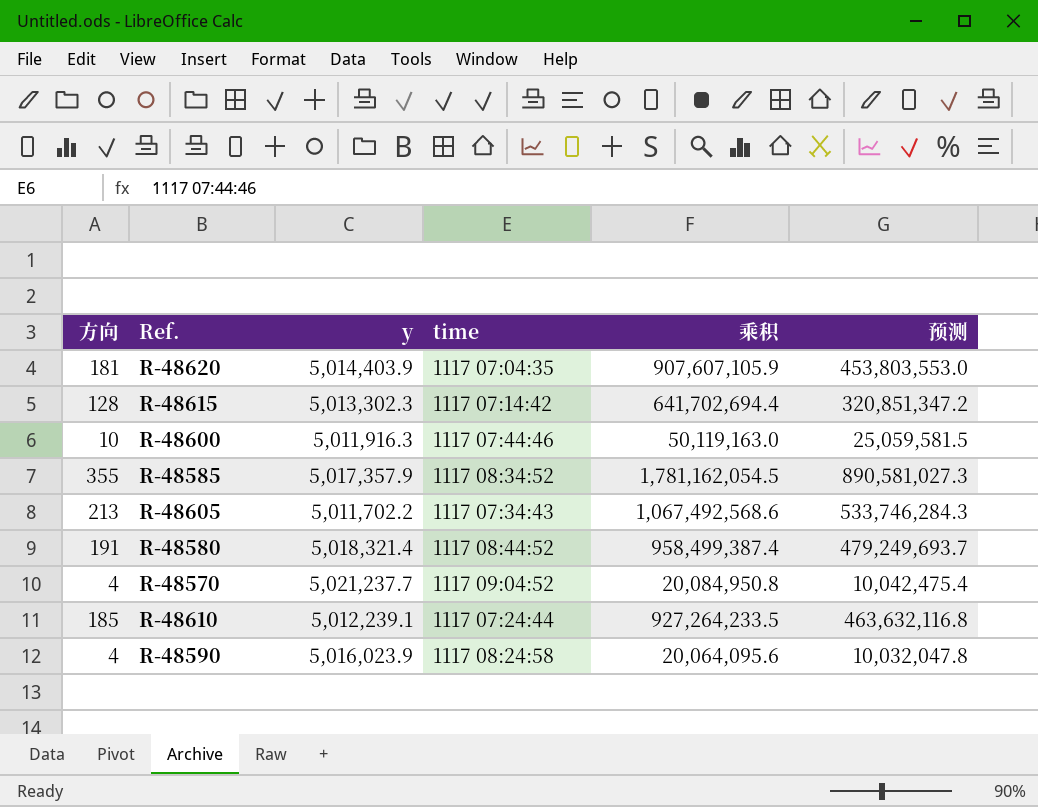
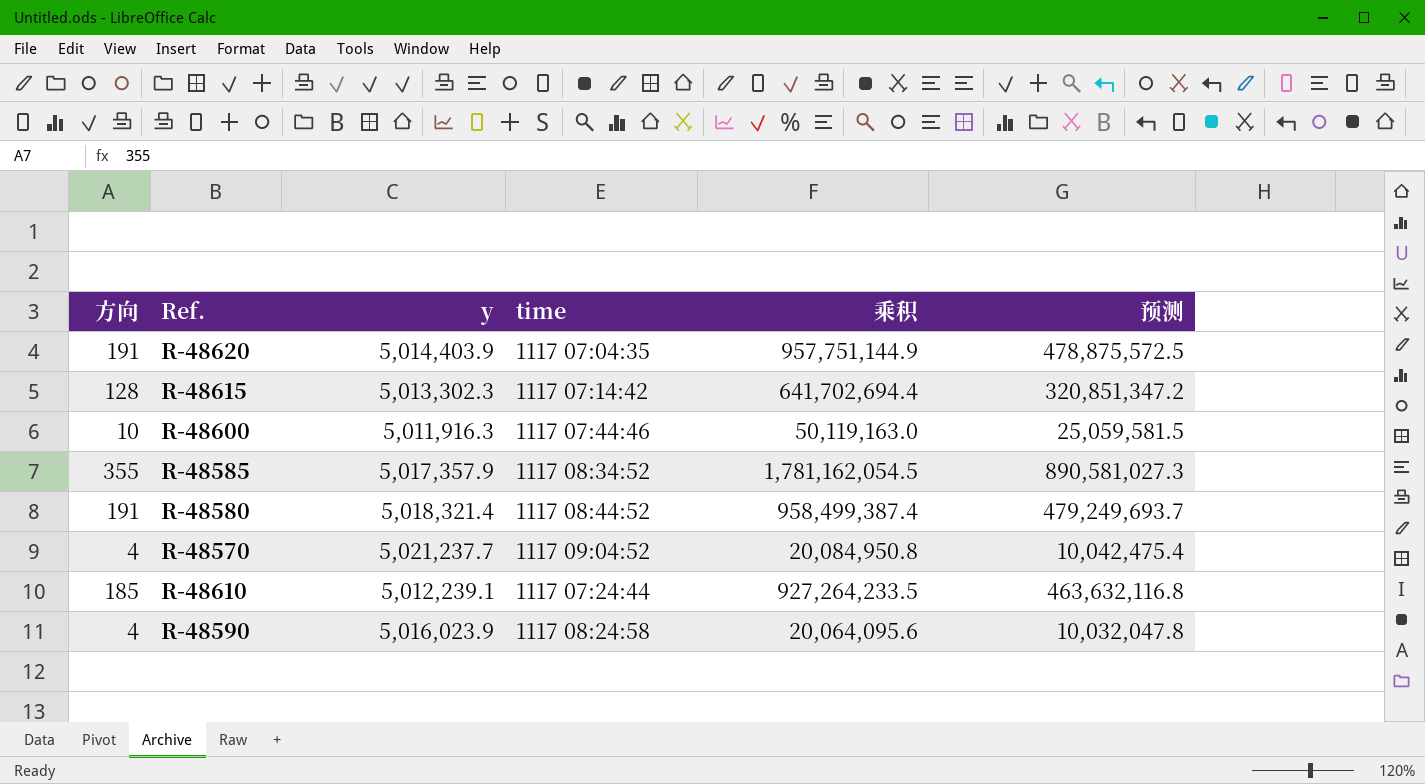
row R-48605: 213 | 5,011,702.2 | 1117 07:34:43 | 1,067,492,568.6 | 533,746,284.3 -> none
R-48620 | 方向: 181 -> 191
R-48620 | 乘积: 907,607,105.9 -> 957,751,144.9
R-48620 | 预测: 453,803,553.0 -> 478,875,572.5

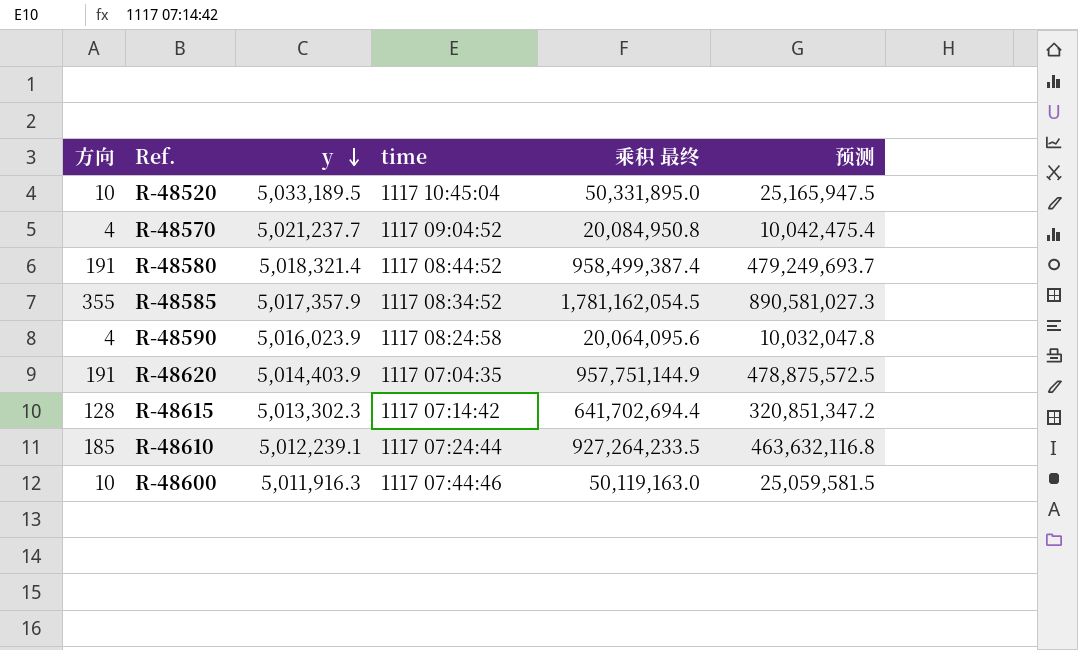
row order: none -> y descending
column name: 乘积 -> 乘积 最终
row R-48520: none -> 10 | 5,033,189.5 | 1117 10:45:04 | 50,331,895.0 | 25,165,947.5

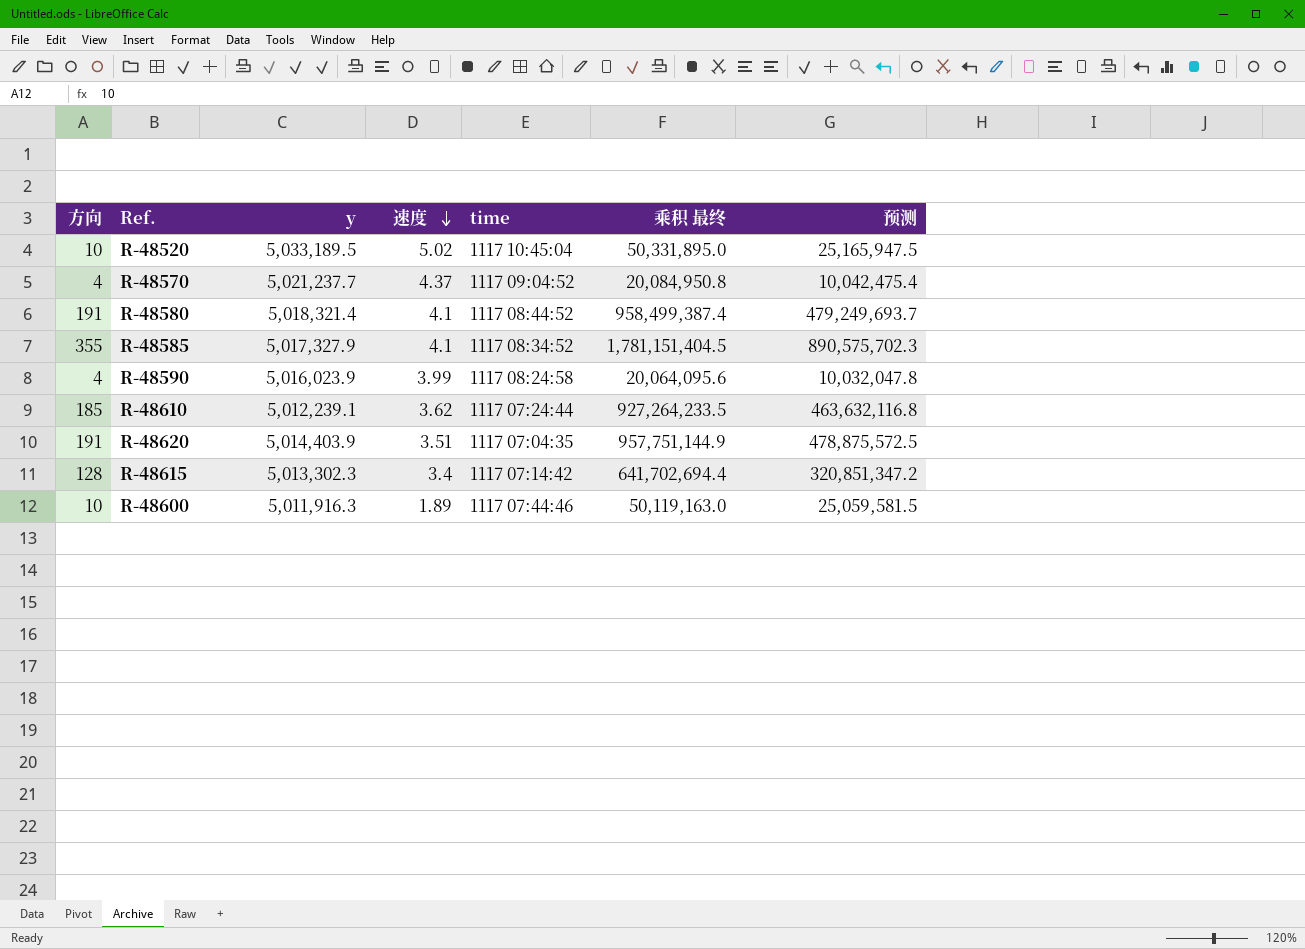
row order: y descending -> 速度 descending
column 速度 | position: none -> 4
R-48585 | y: 5,017,357.9 -> 5,017,327.9
R-48585 | 乘积 最终: 1,781,162,054.5 -> 1,781,151,404.5
R-48585 | 预测: 890,581,027.3 -> 890,575,702.3

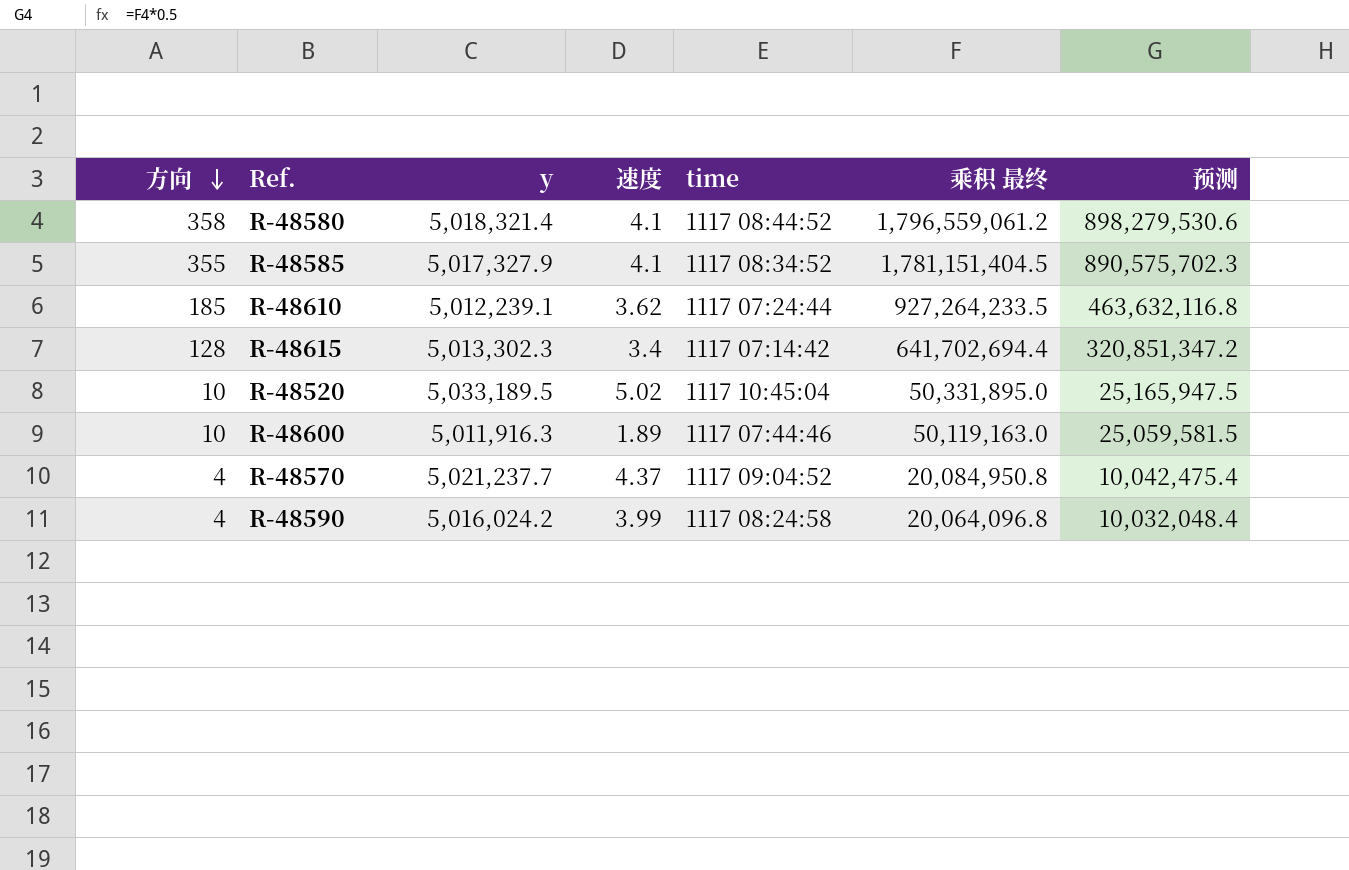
row order: 速度 descending -> 方向 descending
row R-48620: 191 | 5,014,403.9 | 3.51 | 1117 07:04:35 | 957,751,144.9 | 478,875,572.5 -> none
R-48580 | 方向: 191 -> 358
R-48580 | 乘积 最终: 958,499,387.4 -> 1,796,559,061.2
R-48580 | 预测: 479,249,693.7 -> 898,279,530.6
R-48590 | y: 5,016,023.9 -> 5,016,024.2
R-48590 | 乘积 最终: 20,064,095.6 -> 20,064,096.8
R-48590 | 预测: 10,032,047.8 -> 10,032,048.4

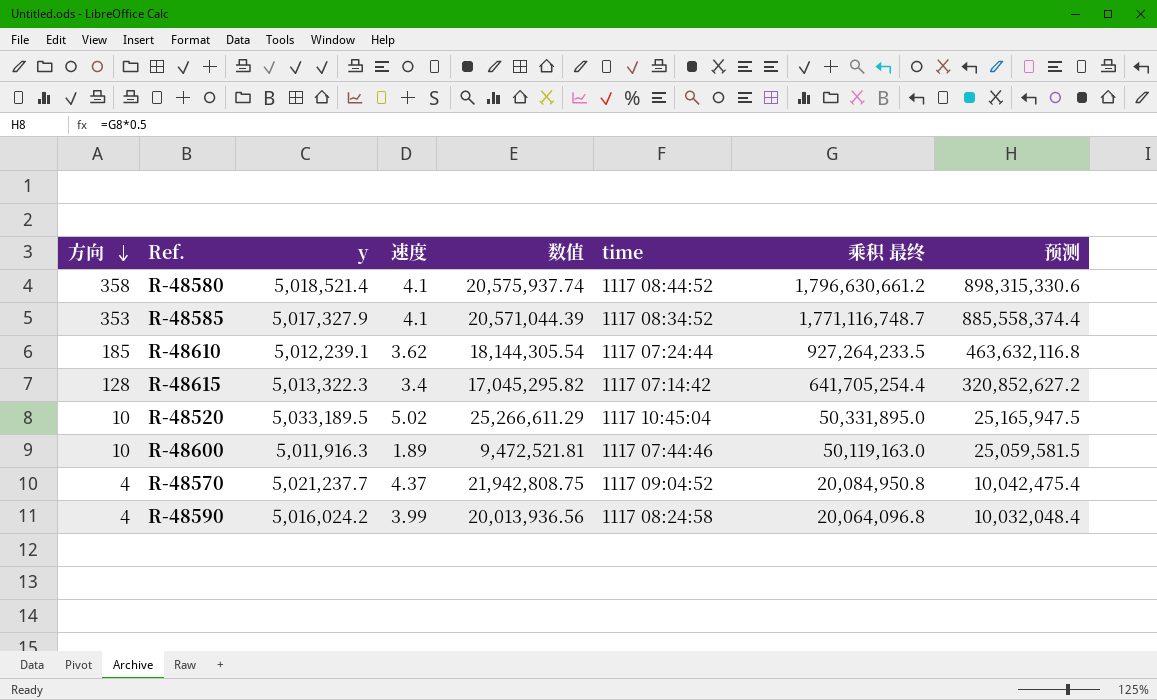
column 数值 | formula: none -> [y] * [速度]
R-48580 | y: 5,018,321.4 -> 5,018,521.4
R-48580 | 乘积 最终: 1,796,559,061.2 -> 1,796,630,661.2
R-48580 | 预测: 898,279,530.6 -> 898,315,330.6
R-48585 | 方向: 355 -> 353
R-48585 | 乘积 最终: 1,781,151,404.5 -> 1,771,116,748.7
R-48585 | 预测: 890,575,702.3 -> 885,558,374.4
R-48615 | y: 5,013,302.3 -> 5,013,322.3
R-48615 | 乘积 最终: 641,702,694.4 -> 641,705,254.4
R-48615 | 预测: 320,851,347.2 -> 320,852,627.2

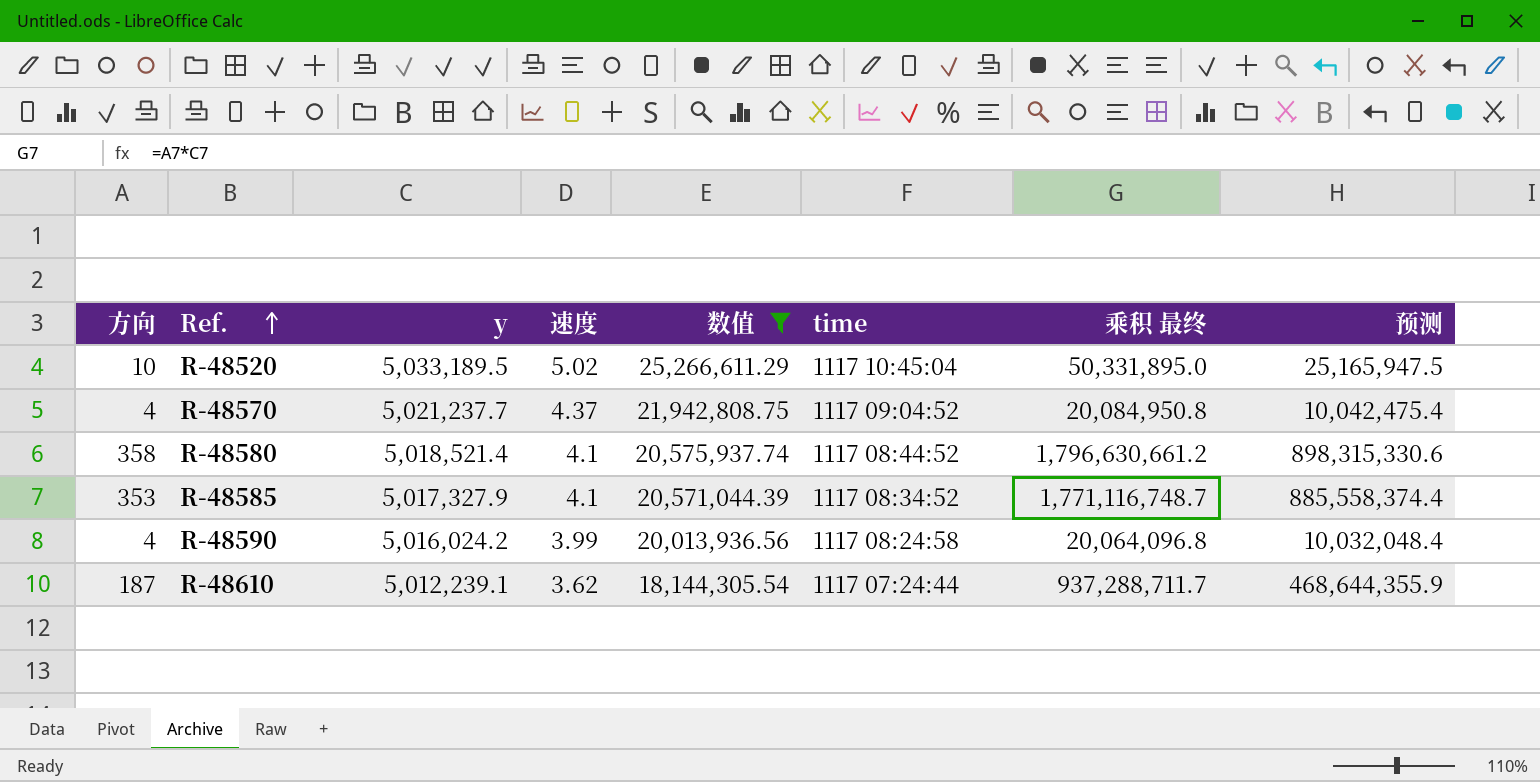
filter: none -> 数值 >= 18,144,305.54
row order: 方向 descending -> Ref. ascending
R-48610 | 方向: 185 -> 187
R-48610 | 乘积 最终: 927,264,233.5 -> 937,288,711.7
R-48610 | 预测: 463,632,116.8 -> 468,644,355.9

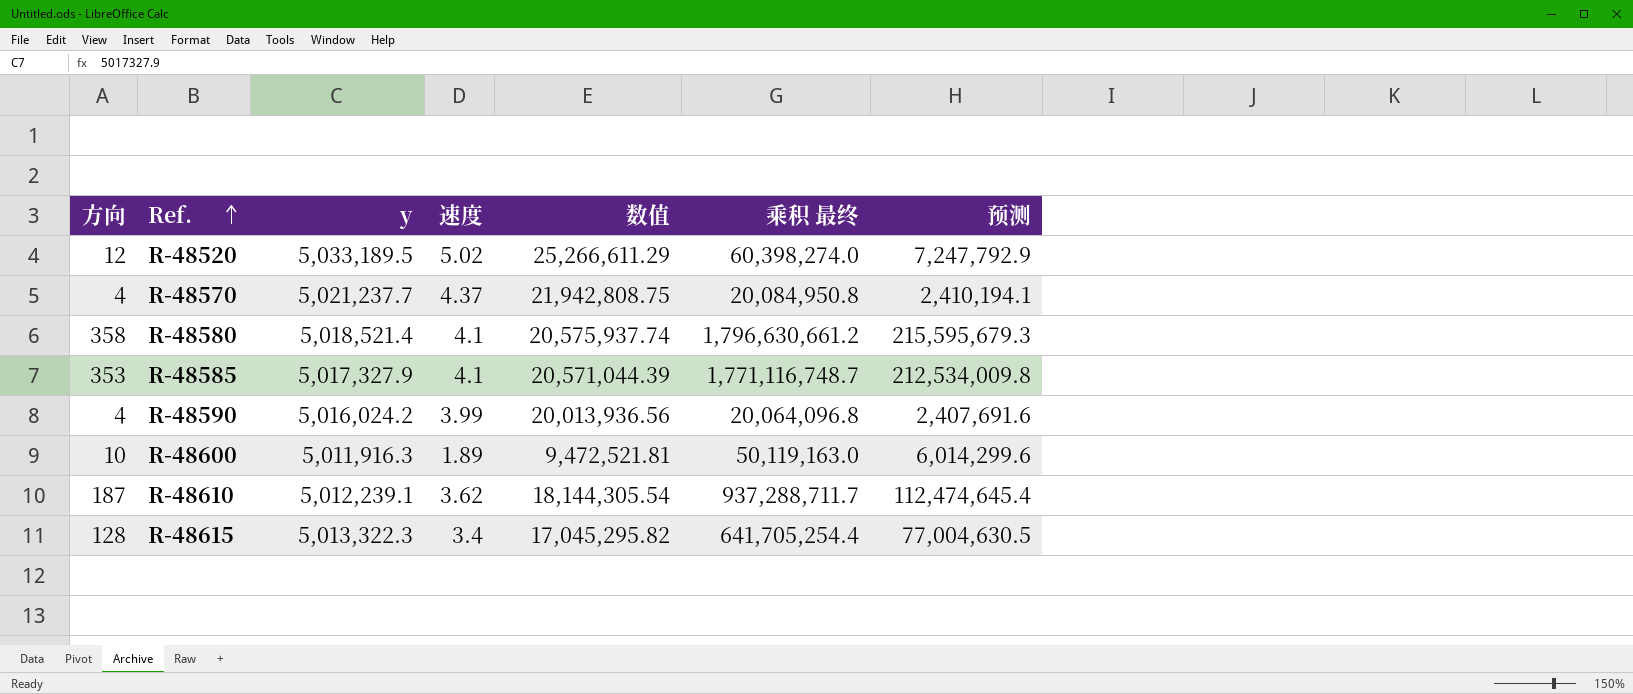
filter: 数值 >= 18,144,305.54 -> none
column time | position: 6 -> none
column 预测 | formula: [乘积 最终] * 0.5 -> [乘积 最终] * 0.12
R-48520 | 方向: 10 -> 12
R-48520 | 乘积 最终: 50,331,895.0 -> 60,398,274.0

